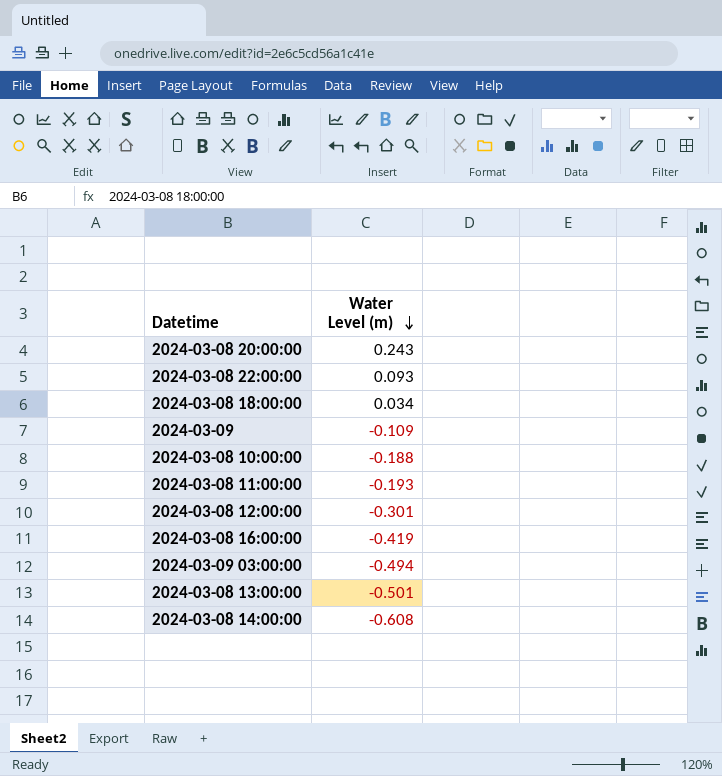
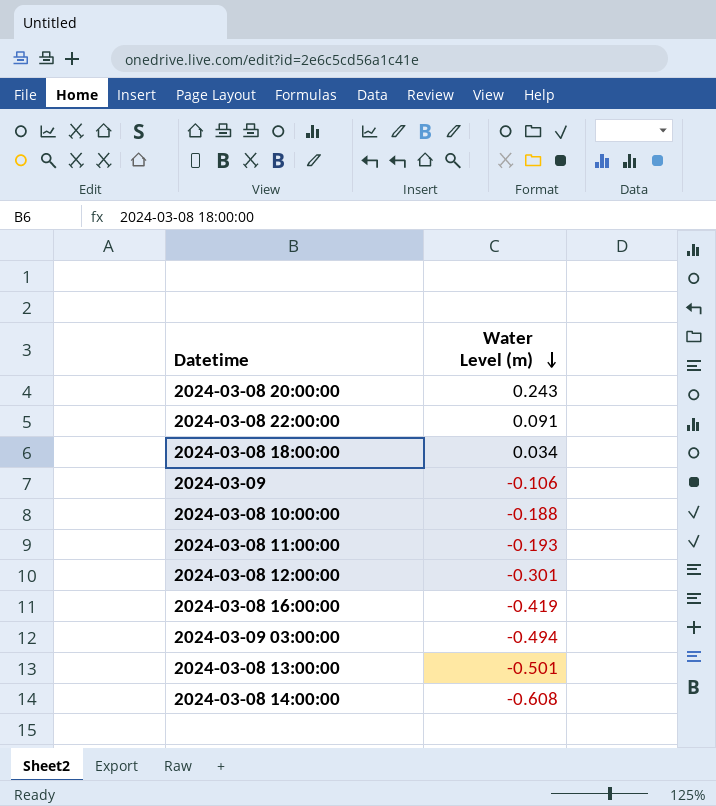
2024-03-08 22:00:00 | Water Level (m): 0.093 -> 0.091
2024-03-09 | Water Level (m): -0.109 -> -0.106

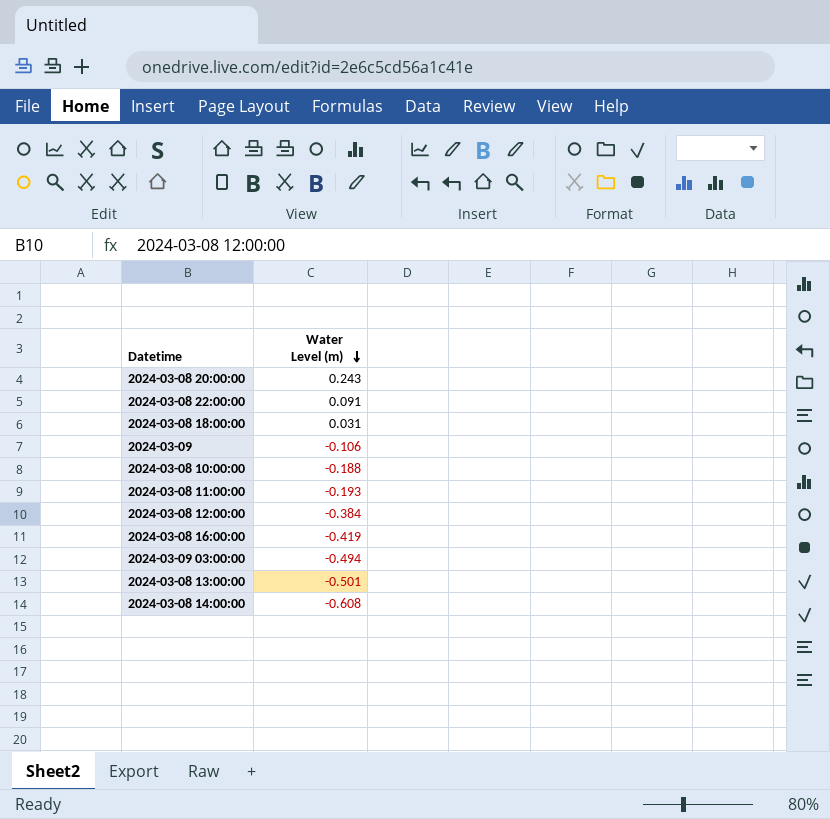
2024-03-08 18:00:00 | Water Level (m): 0.034 -> 0.031
2024-03-08 12:00:00 | Water Level (m): -0.301 -> -0.384

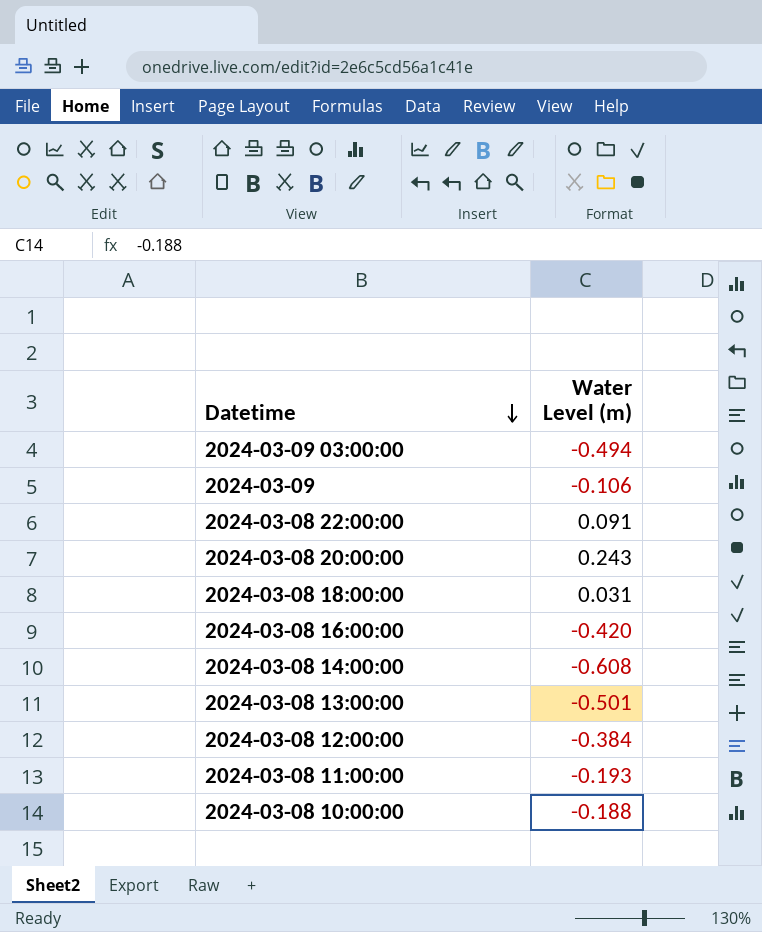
row order: Water Level (m) descending -> Datetime descending
2024-03-08 16:00:00 | Water Level (m): -0.419 -> -0.420

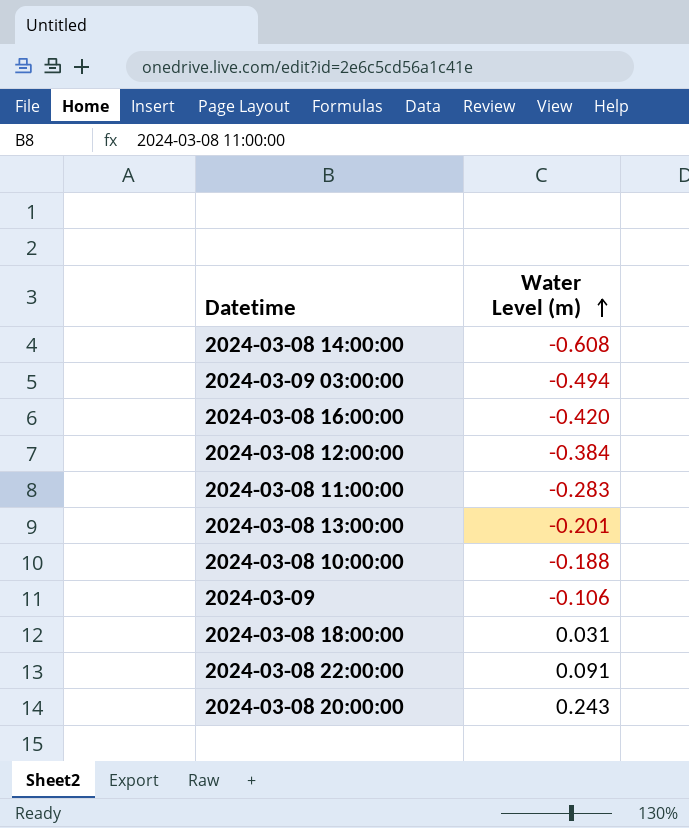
row order: Datetime descending -> Water Level (m) ascending
2024-03-08 11:00:00 | Water Level (m): -0.193 -> -0.283
2024-03-08 13:00:00 | Water Level (m): -0.501 -> -0.201

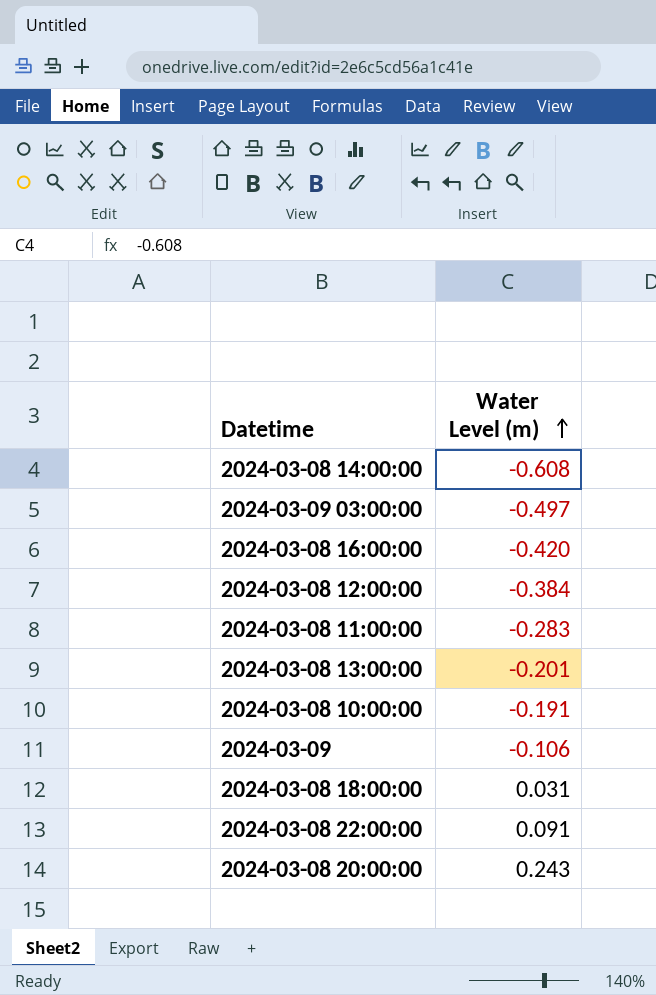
2024-03-09 03:00:00 | Water Level (m): -0.494 -> -0.497
2024-03-08 10:00:00 | Water Level (m): -0.188 -> -0.191

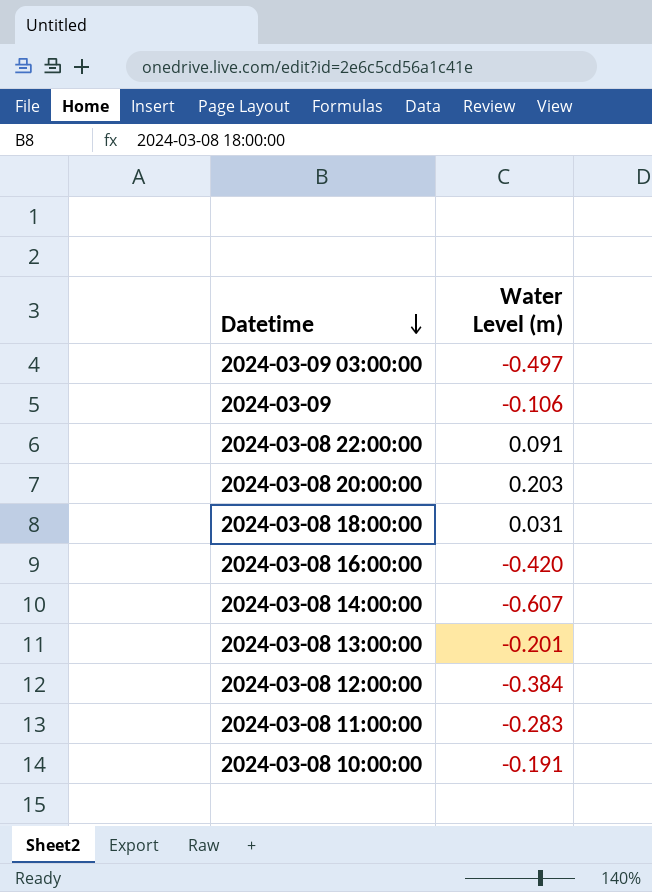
row order: Water Level (m) ascending -> Datetime descending
2024-03-08 20:00:00 | Water Level (m): 0.243 -> 0.203
2024-03-08 14:00:00 | Water Level (m): -0.608 -> -0.607

